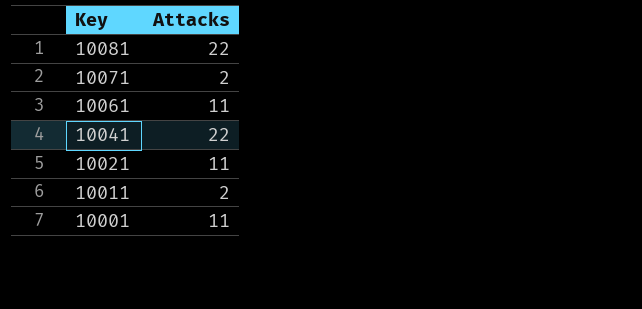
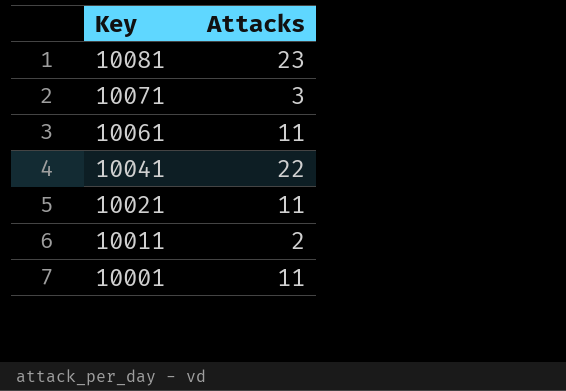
10081 | Attacks: 22 -> 23
10071 | Attacks: 2 -> 3

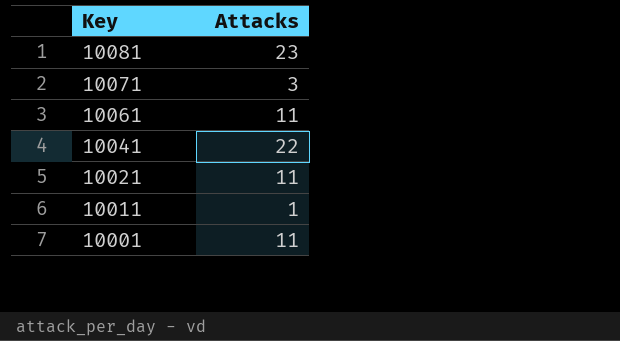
10011 | Attacks: 2 -> 1

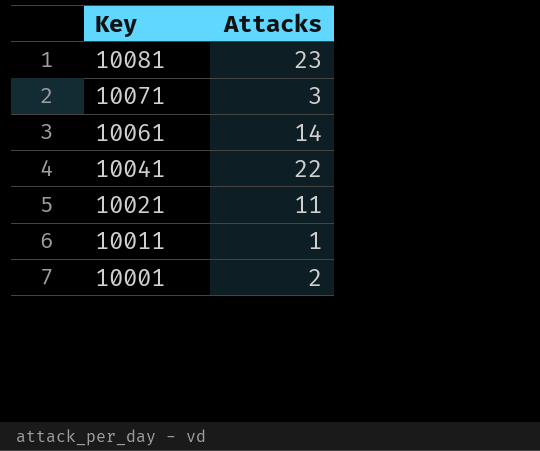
10061 | Attacks: 11 -> 14
10001 | Attacks: 11 -> 2

